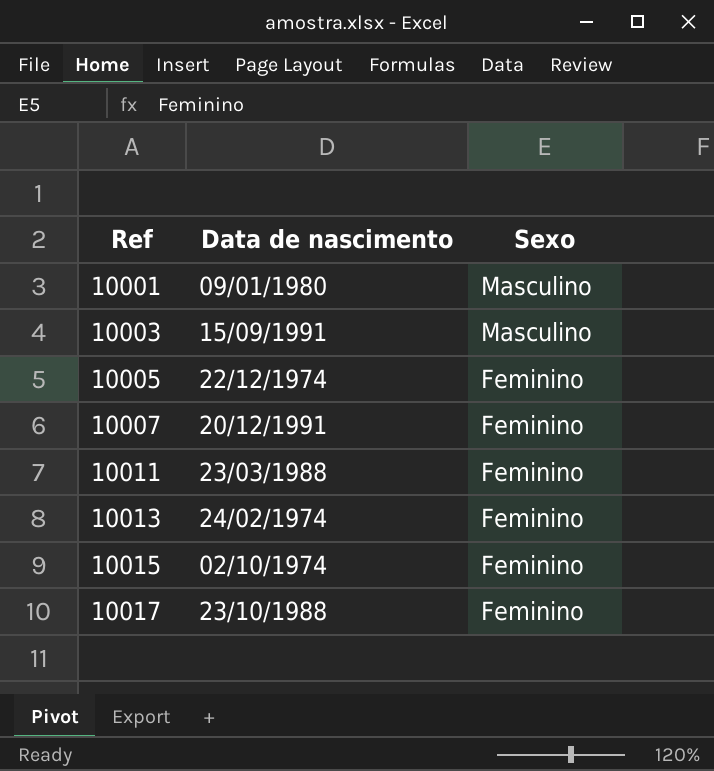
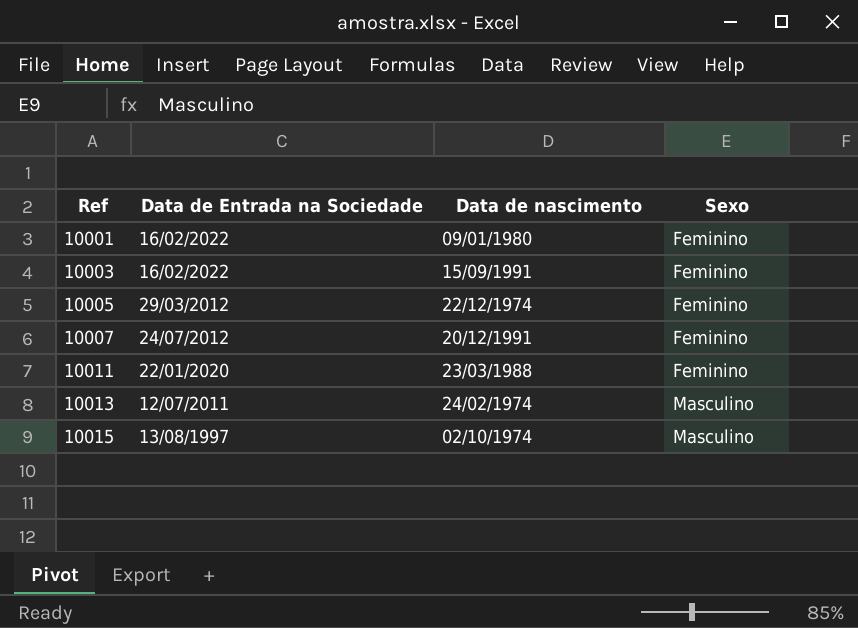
column Data de Entrada na Sociedade | position: none -> 2
row 10017: 23/10/1988 | Feminino -> none
10001 | Sexo: Masculino -> Feminino
10003 | Sexo: Masculino -> Feminino
10013 | Sexo: Feminino -> Masculino
10015 | Sexo: Feminino -> Masculino

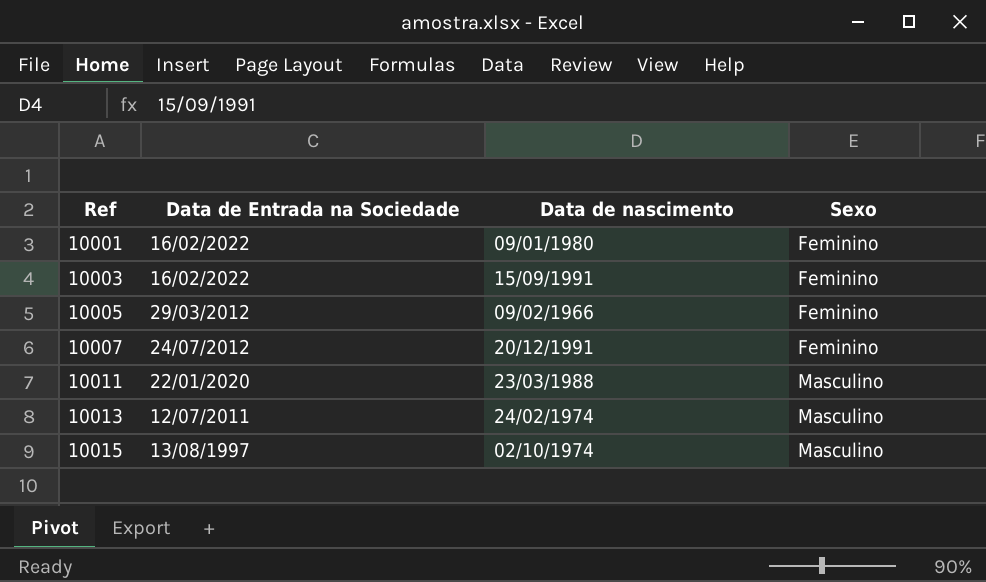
10005 | Data de nascimento: 22/12/1974 -> 09/02/1966
10011 | Sexo: Feminino -> Masculino

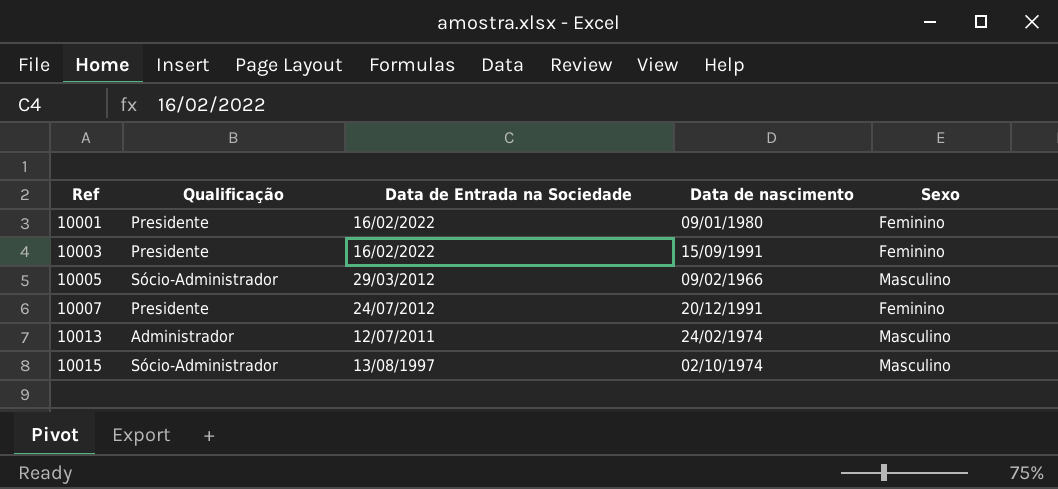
column Qualificação | position: none -> 2
row 10011: 22/01/2020 | 23/03/1988 | Masculino -> none
10005 | Sexo: Feminino -> Masculino

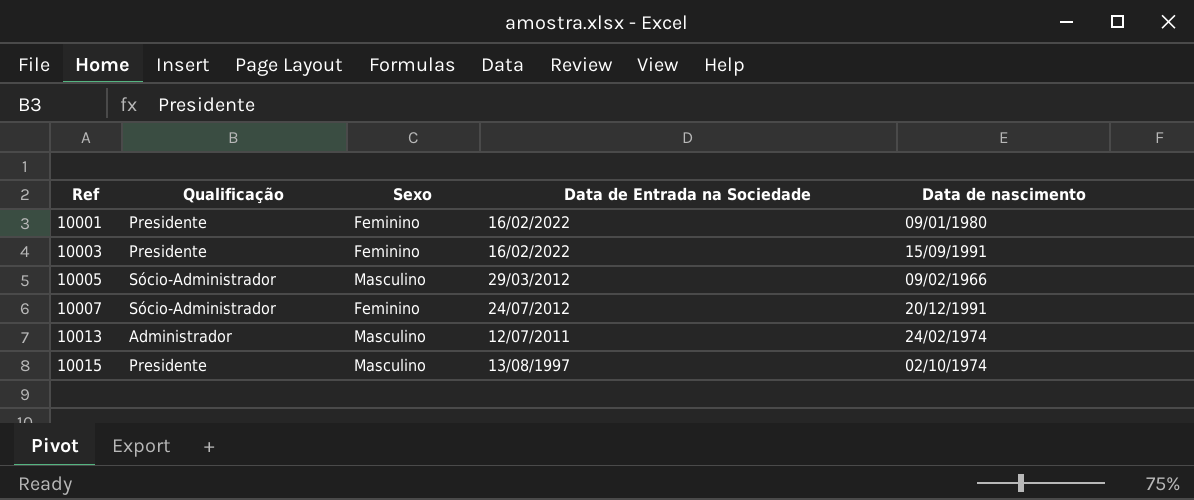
column Sexo | position: 5 -> 3
10007 | Qualificação: Presidente -> Sócio-Administrador
10015 | Qualificação: Sócio-Administrador -> Presidente

